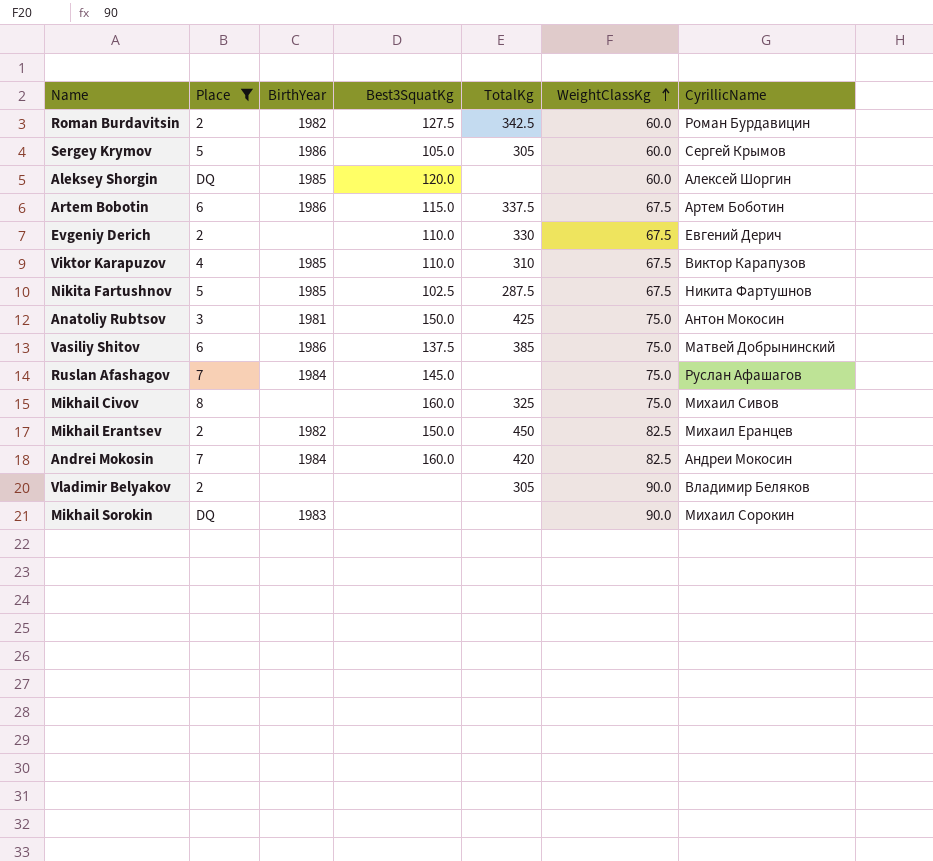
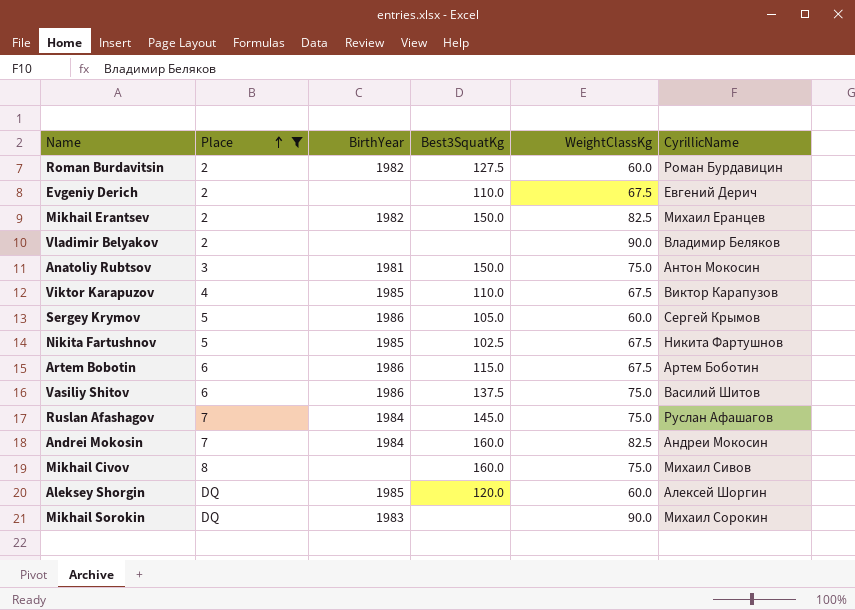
row order: WeightClassKg ascending -> Place ascending
column TotalKg | position: 5 -> none
Vasiliy Shitov | CyrillicName: Матвей Добрынинский -> Василий Шитов

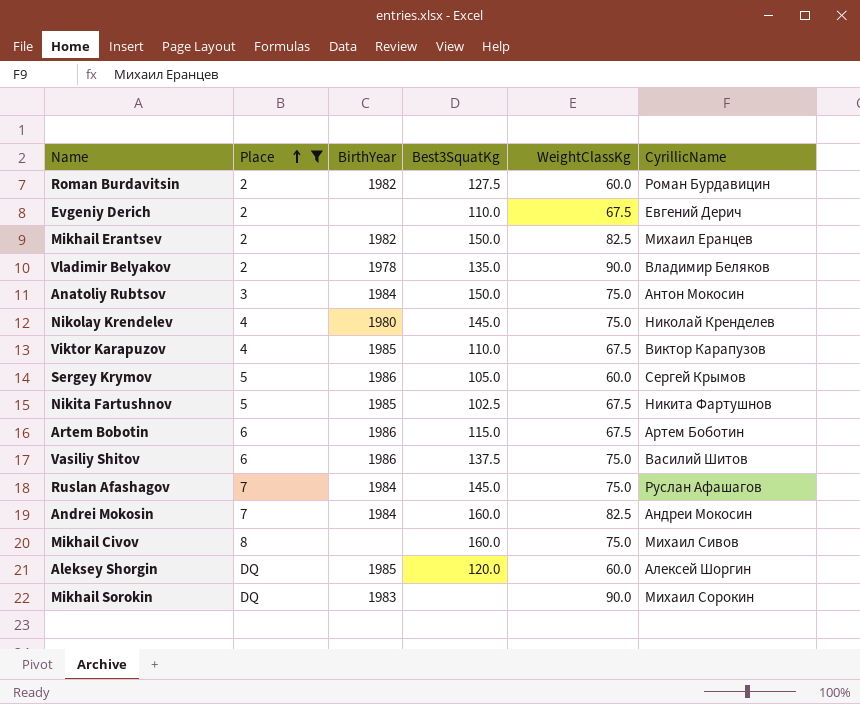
Vladimir Belyakov | BirthYear: none -> 1978
Vladimir Belyakov | Best3SquatKg: none -> 135.0
Anatoliy Rubtsov | BirthYear: 1981 -> 1984
row Nikolay Krendelev: none -> 4 | 1980 | 145.0 | 75.0 | Николай Кренделев

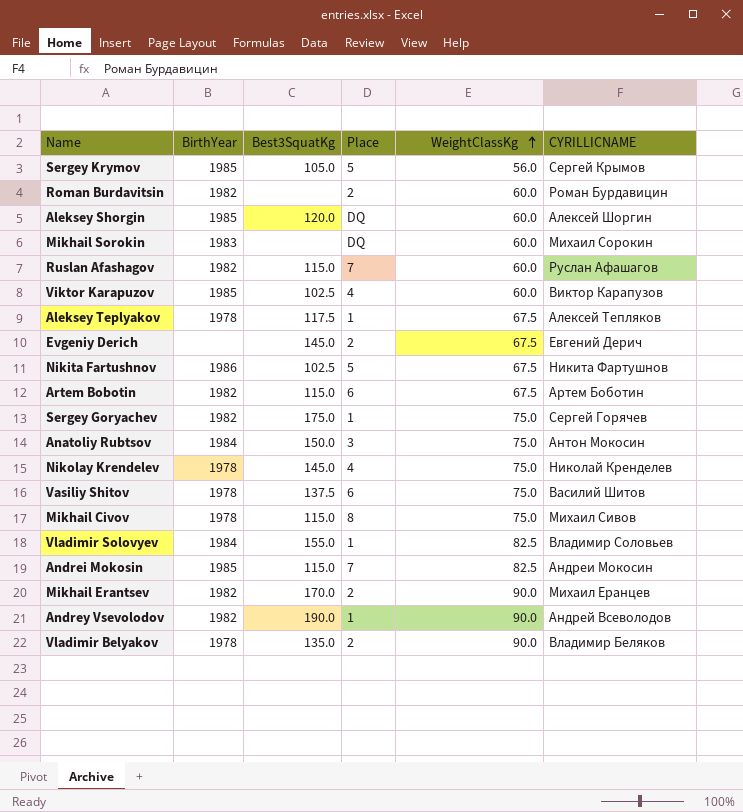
filter: Place != 1 -> none
row order: Place ascending -> WeightClassKg ascending
column Place | position: 2 -> 4
column name: CyrillicName -> CYRILLICNAME
Sergey Krymov | BirthYear: 1986 -> 1985
Sergey Krymov | WeightClassKg: 60.0 -> 56.0
Roman Burdavitsin | Best3SquatKg: 127.5 -> none
Mikhail Sorokin | WeightClassKg: 90.0 -> 60.0
Ruslan Afashagov | BirthYear: 1984 -> 1982
Ruslan Afashagov | Best3SquatKg: 145.0 -> 115.0
Ruslan Afashagov | WeightClassKg: 75.0 -> 60.0
Viktor Karapuzov | Best3SquatKg: 110.0 -> 102.5
Viktor Karapuzov | WeightClassKg: 67.5 -> 60.0
Evgeniy Derich | Best3SquatKg: 110.0 -> 145.0
Nikita Fartushnov | BirthYear: 1985 -> 1986
Artem Bobotin | BirthYear: 1986 -> 1982
Nikolay Krendelev | BirthYear: 1980 -> 1978
Vasiliy Shitov | BirthYear: 1986 -> 1978
Mikhail Civov | BirthYear: none -> 1978
Mikhail Civov | Best3SquatKg: 160.0 -> 115.0
Andrei Mokosin | BirthYear: 1984 -> 1985
Andrei Mokosin | Best3SquatKg: 160.0 -> 115.0
Mikhail Erantsev | Best3SquatKg: 150.0 -> 170.0
Mikhail Erantsev | WeightClassKg: 82.5 -> 90.0

